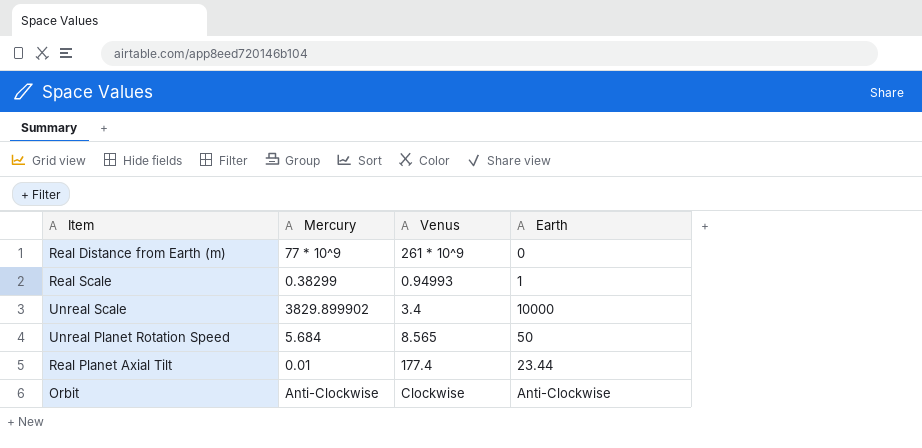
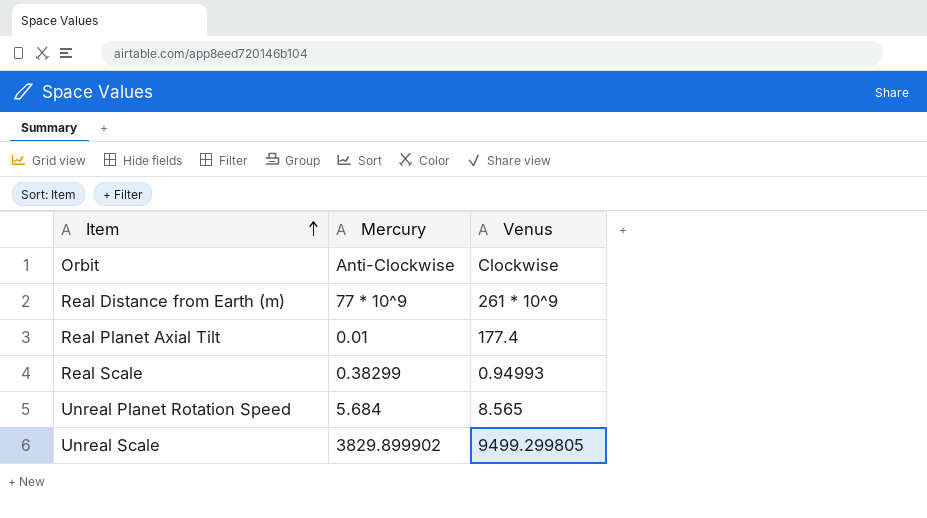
row order: none -> Item ascending
column Earth | position: 4 -> none
Unreal Scale | Venus: 3.4 -> 9499.299805

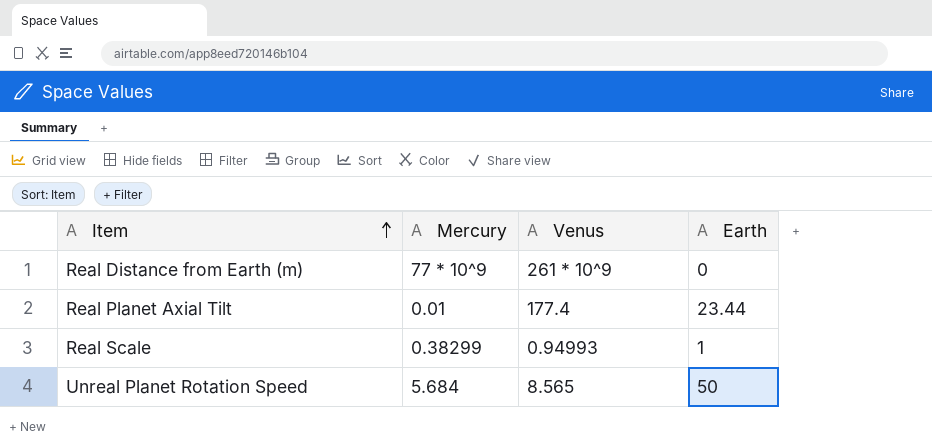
column Earth | position: none -> 4
row Orbit: Anti-Clockwise | Clockwise -> none
row Unreal Scale: 3829.899902 | 9499.299805 -> none

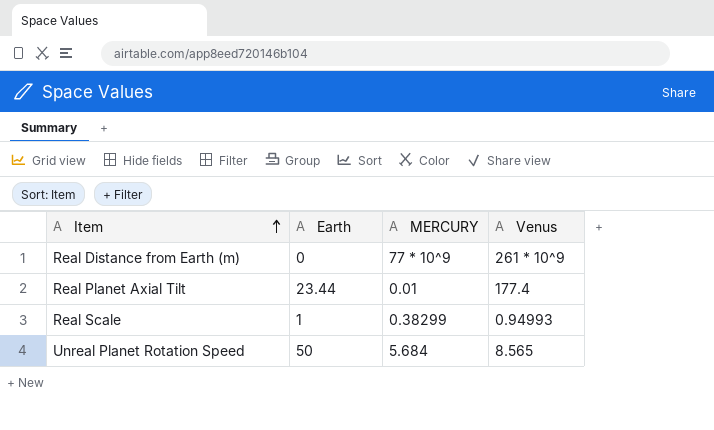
column Earth | position: 4 -> 2
column name: Mercury -> MERCURY

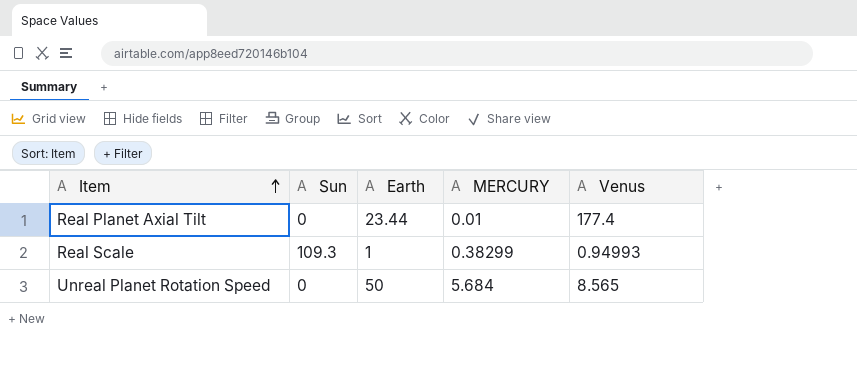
column Sun | position: none -> 2
row Real Distance from Earth (m): 0 | 77 * 10^9 | 261 * 10^9 -> none

